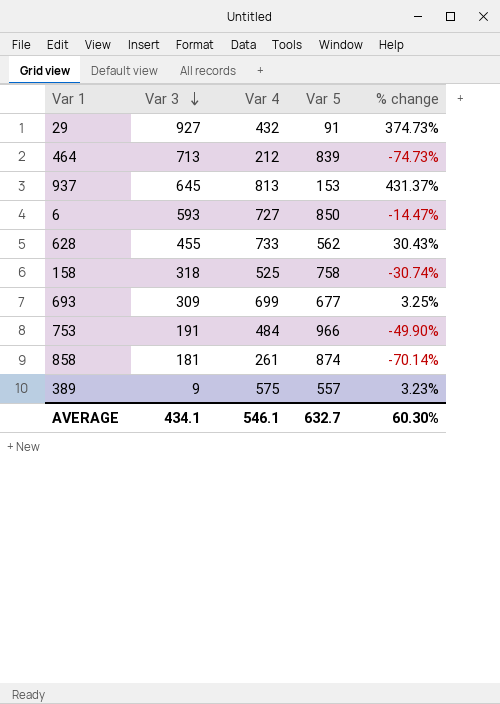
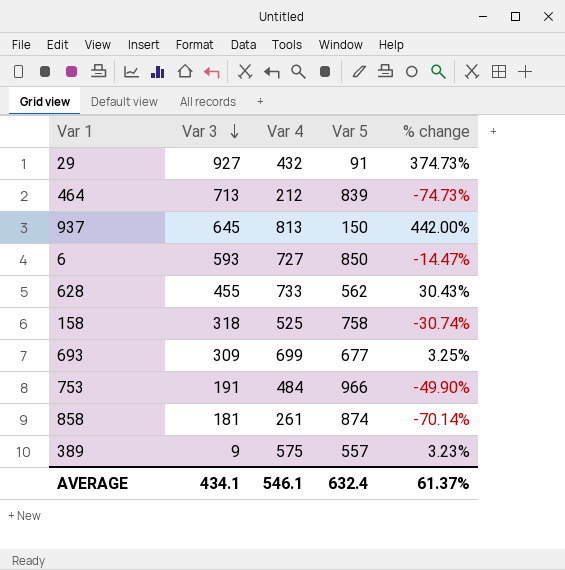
937 | Var 5: 153 -> 150
937 | % change: 431.37% -> 442.00%
AVERAGE | Var 5: 632.7 -> 632.4
AVERAGE | % change: 60.30% -> 61.37%

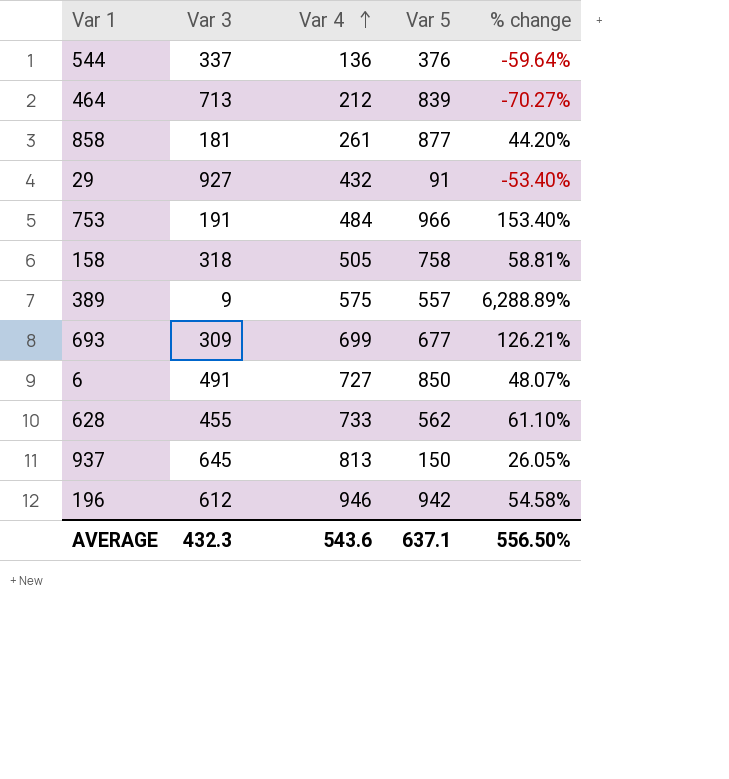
row order: Var 3 descending -> Var 4 ascending
column % change | formula: ([Var 4] - [Var 5]) / [Var 5] -> ([Var 4] - [Var 3]) / [Var 3]
row 544: none -> 337 | 136 | 376 | -59.64%
858 | Var 5: 874 -> 877
158 | Var 4: 525 -> 505
6 | Var 3: 593 -> 491
row 196: none -> 612 | 946 | 942 | 54.58%
AVERAGE | Var 3: 434.1 -> 432.3
AVERAGE | Var 4: 546.1 -> 543.6
AVERAGE | Var 5: 632.4 -> 637.1
AVERAGE | % change: 61.37% -> 556.50%

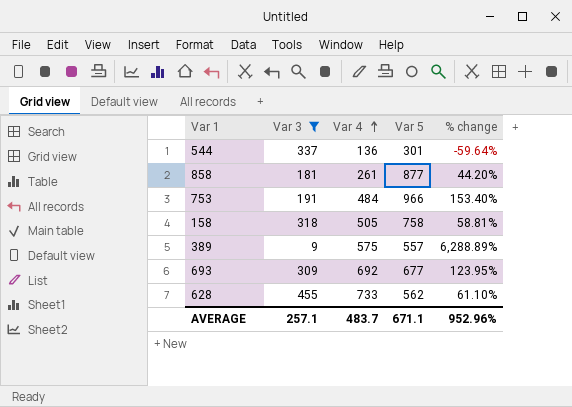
filter: none -> Var 3 <= 455
544 | Var 5: 376 -> 301
693 | Var 4: 699 -> 692
693 | % change: 126.21% -> 123.95%
AVERAGE | Var 3: 432.3 -> 257.1
AVERAGE | Var 4: 543.6 -> 483.7
AVERAGE | Var 5: 637.1 -> 671.1
AVERAGE | % change: 556.50% -> 952.96%

